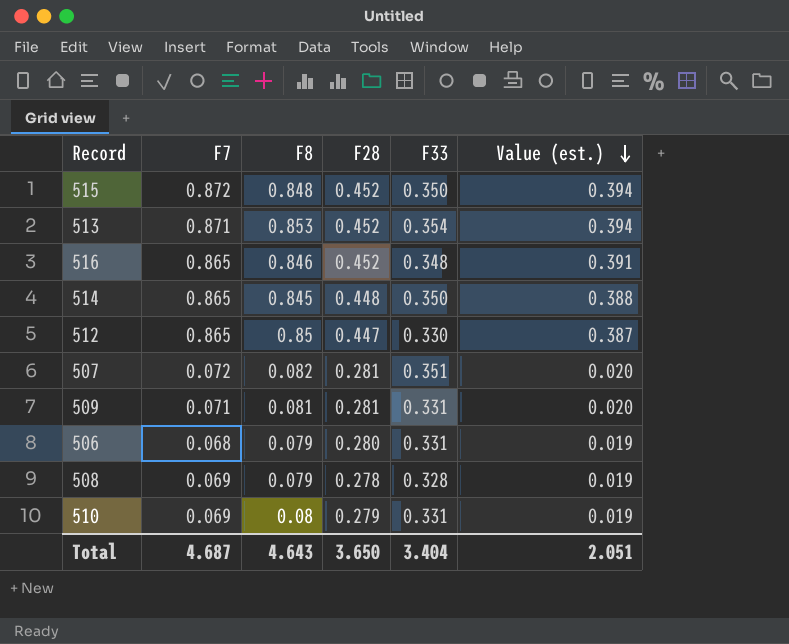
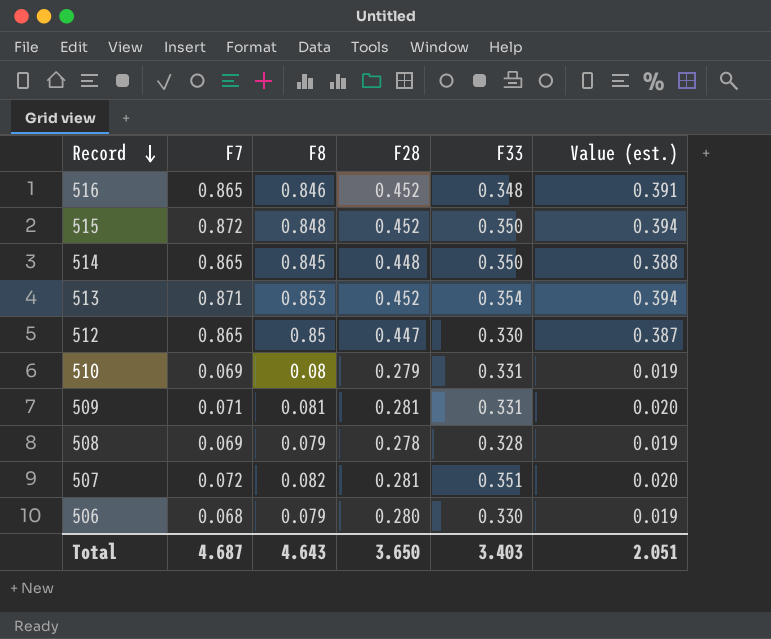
row order: Value (est.) descending -> Record descending
506 | F33: 0.331 -> 0.330
Total | F33: 3.404 -> 3.403

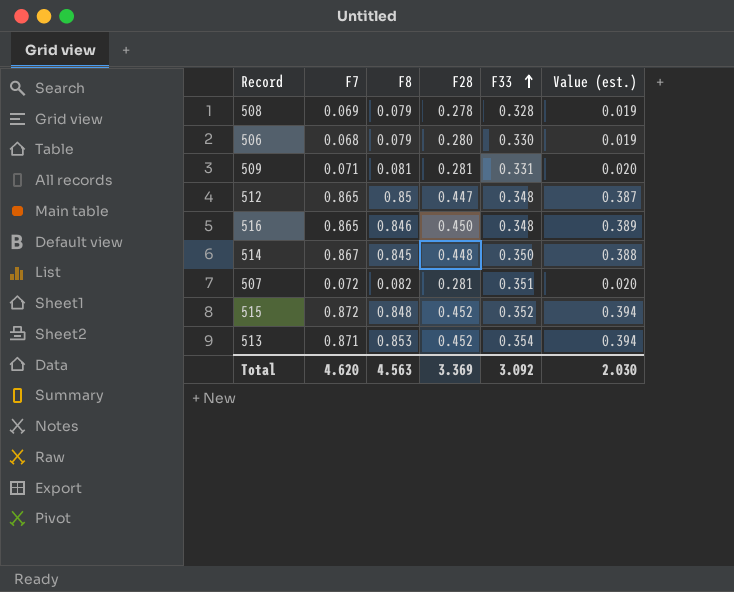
row order: Record descending -> F33 ascending
row 510: 0.069 | 0.08 | 0.279 | 0.331 | 0.019 -> none
512 | F33: 0.330 -> 0.348
516 | F28: 0.452 -> 0.450
516 | Value (est.): 0.391 -> 0.389
514 | F7: 0.865 -> 0.867
515 | F33: 0.350 -> 0.352
Total | F7: 4.687 -> 4.620
Total | F8: 4.643 -> 4.563
Total | F28: 3.650 -> 3.369
Total | F33: 3.403 -> 3.092
Total | Value (est.): 2.051 -> 2.030

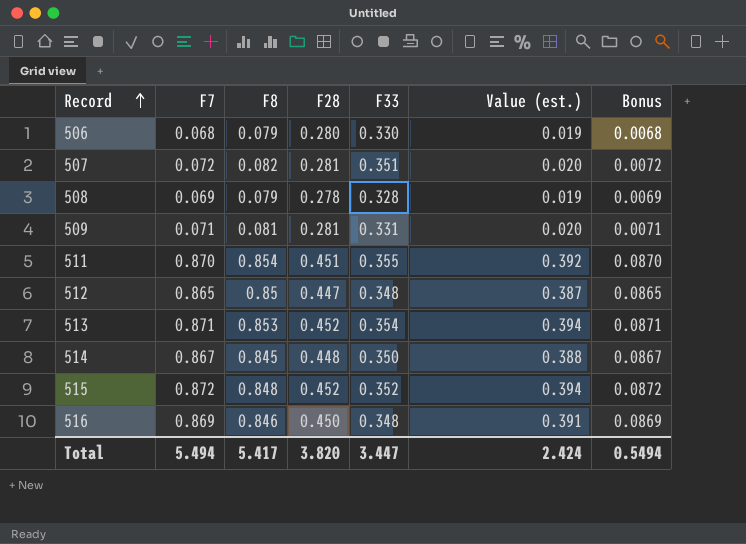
row order: F33 ascending -> Record ascending
column Bonus | formula: none -> [F7] * 0.1
row 511: none -> 0.870 | 0.854 | 0.451 | 0.355 | 0.392 | 0.0870
516 | F7: 0.865 -> 0.869
516 | Value (est.): 0.389 -> 0.391
Total | F7: 4.620 -> 5.494
Total | F8: 4.563 -> 5.417
Total | F28: 3.369 -> 3.820
Total | F33: 3.092 -> 3.447
Total | Value (est.): 2.030 -> 2.424

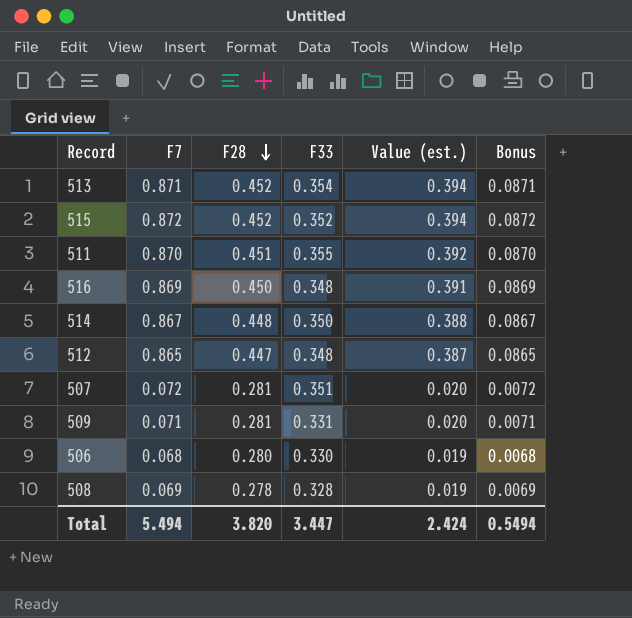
row order: Record ascending -> F28 descending
column F8 | position: 3 -> none

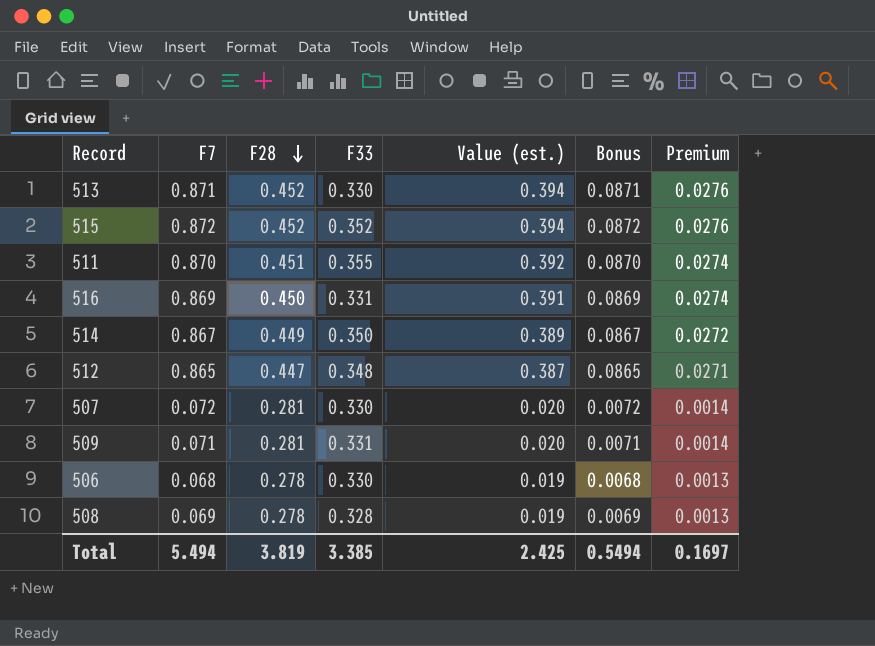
column Premium | formula: none -> [Value (est.)] * 0.07
513 | F33: 0.354 -> 0.330
516 | F33: 0.348 -> 0.331
514 | F28: 0.448 -> 0.449
514 | Value (est.): 0.388 -> 0.389
507 | F33: 0.351 -> 0.330
506 | F28: 0.280 -> 0.278
Total | F28: 3.820 -> 3.819
Total | F33: 3.447 -> 3.385
Total | Value (est.): 2.424 -> 2.425

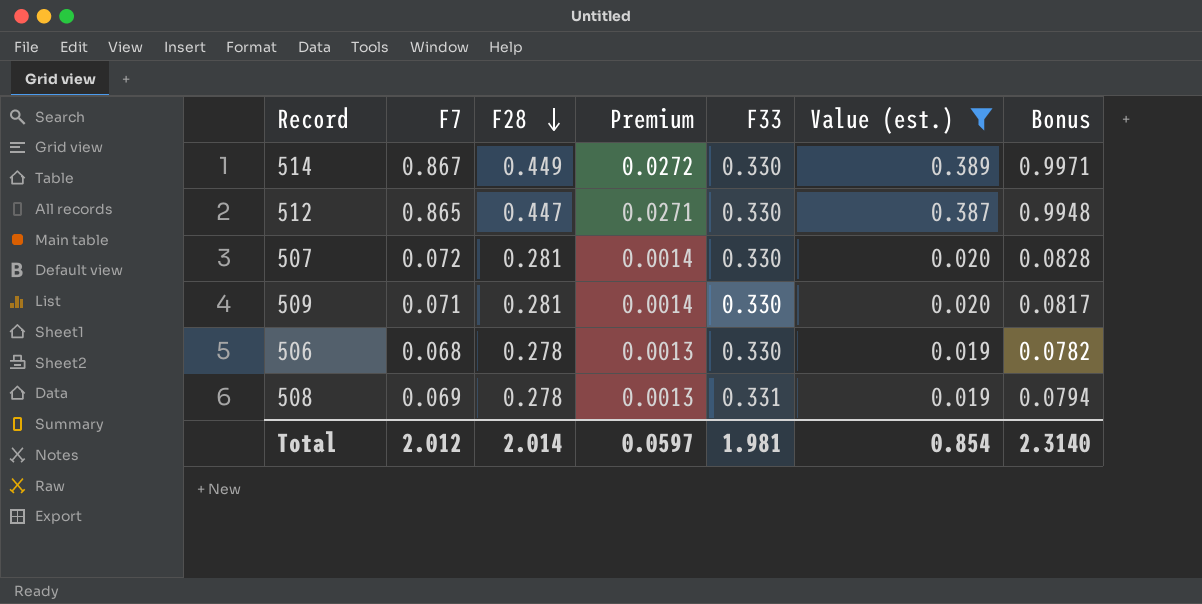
filter: none -> Value (est.) <= 0.389
column Premium | position: 7 -> 4
column Bonus | formula: [F7] * 0.1 -> [F7] * 1.15
514 | F33: 0.350 -> 0.330
512 | F33: 0.348 -> 0.330
509 | F33: 0.331 -> 0.330
508 | F33: 0.328 -> 0.331
Total | F7: 5.494 -> 2.012
Total | F28: 3.819 -> 2.014
Total | Premium: 0.1697 -> 0.0597
Total | F33: 3.385 -> 1.981
Total | Value (est.): 2.425 -> 0.854
Total | Bonus: 0.5494 -> 2.3140

